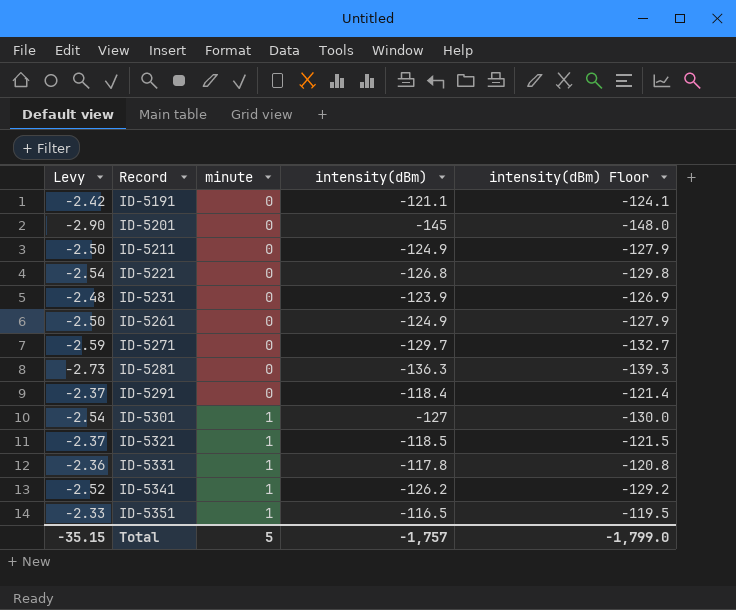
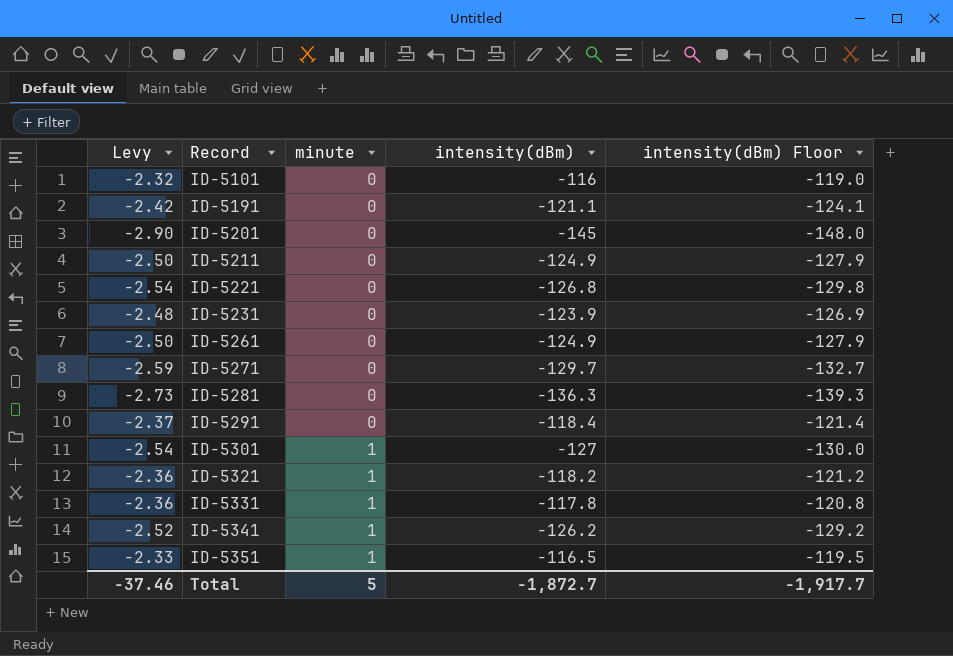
row ID-5101: none -> -2.32 | 0 | -116 | -119.0
ID-5321 | Levy: -2.37 -> -2.36
ID-5321 | intensity(dBm): -118.5 -> -118.2
ID-5321 | intensity(dBm) Floor: -121.5 -> -121.2
Total | Levy: -35.15 -> -37.46
Total | intensity(dBm): -1,757 -> -1,872.7
Total | intensity(dBm) Floor: -1,799.0 -> -1,917.7

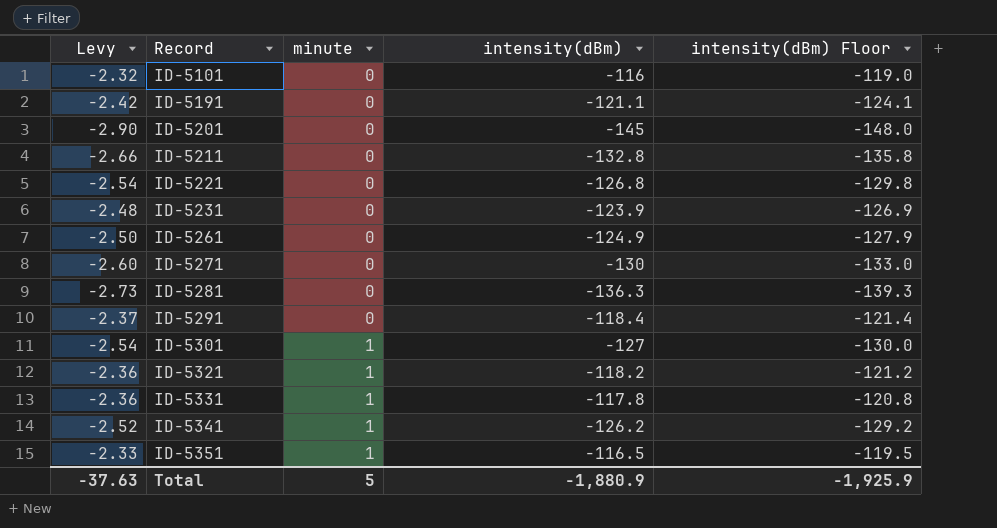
ID-5211 | Levy: -2.50 -> -2.66
ID-5211 | intensity(dBm): -124.9 -> -132.8
ID-5211 | intensity(dBm) Floor: -127.9 -> -135.8
ID-5271 | Levy: -2.59 -> -2.60
ID-5271 | intensity(dBm): -129.7 -> -130
ID-5271 | intensity(dBm) Floor: -132.7 -> -133.0
Total | Levy: -37.46 -> -37.63
Total | intensity(dBm): -1,872.7 -> -1,880.9
Total | intensity(dBm) Floor: -1,917.7 -> -1,925.9

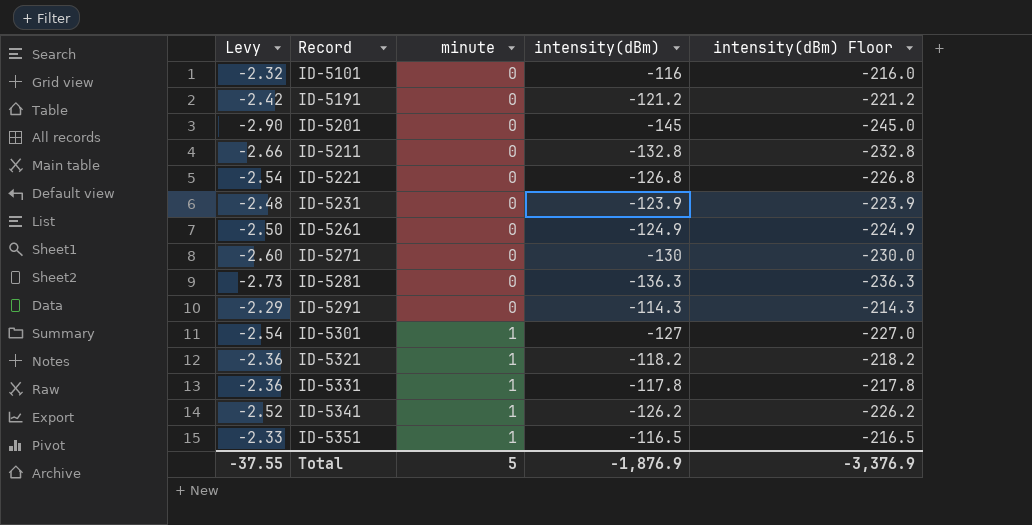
column intensity(dBm) Floor | formula: [intensity(dBm)] - 3 -> [intensity(dBm)] - 100
ID-5191 | intensity(dBm): -121.1 -> -121.2
ID-5291 | Levy: -2.37 -> -2.29
ID-5291 | intensity(dBm): -118.4 -> -114.3
Total | Levy: -37.63 -> -37.55
Total | intensity(dBm): -1,880.9 -> -1,876.9
Total | intensity(dBm) Floor: -1,925.9 -> -3,376.9

